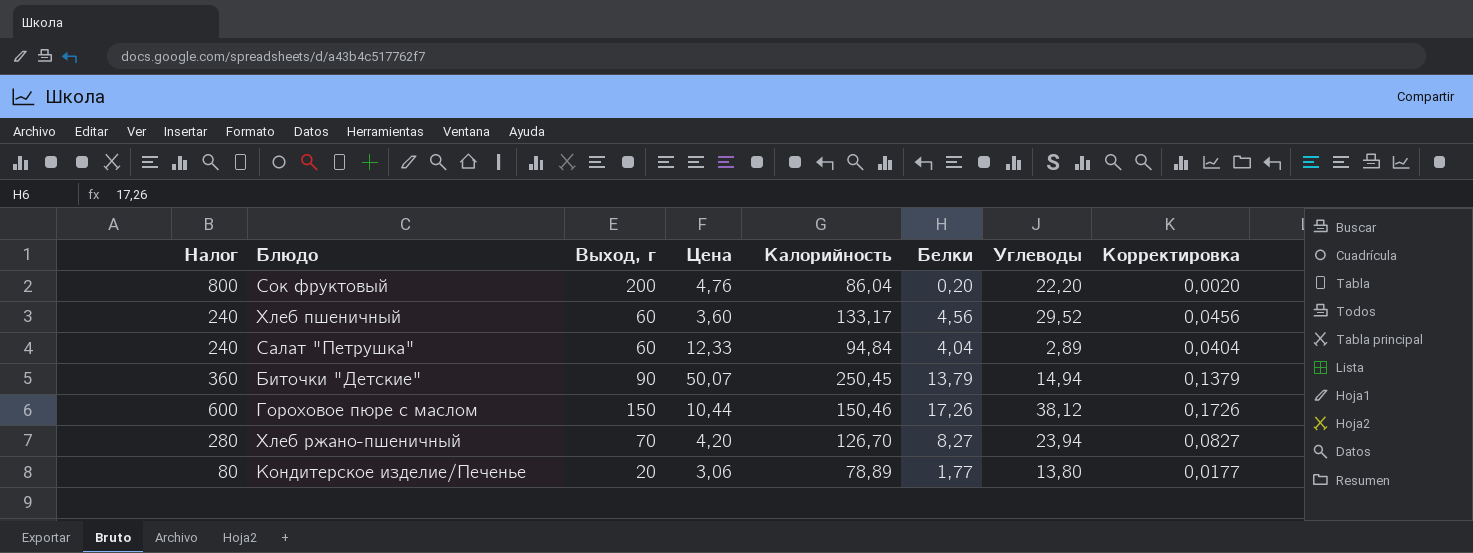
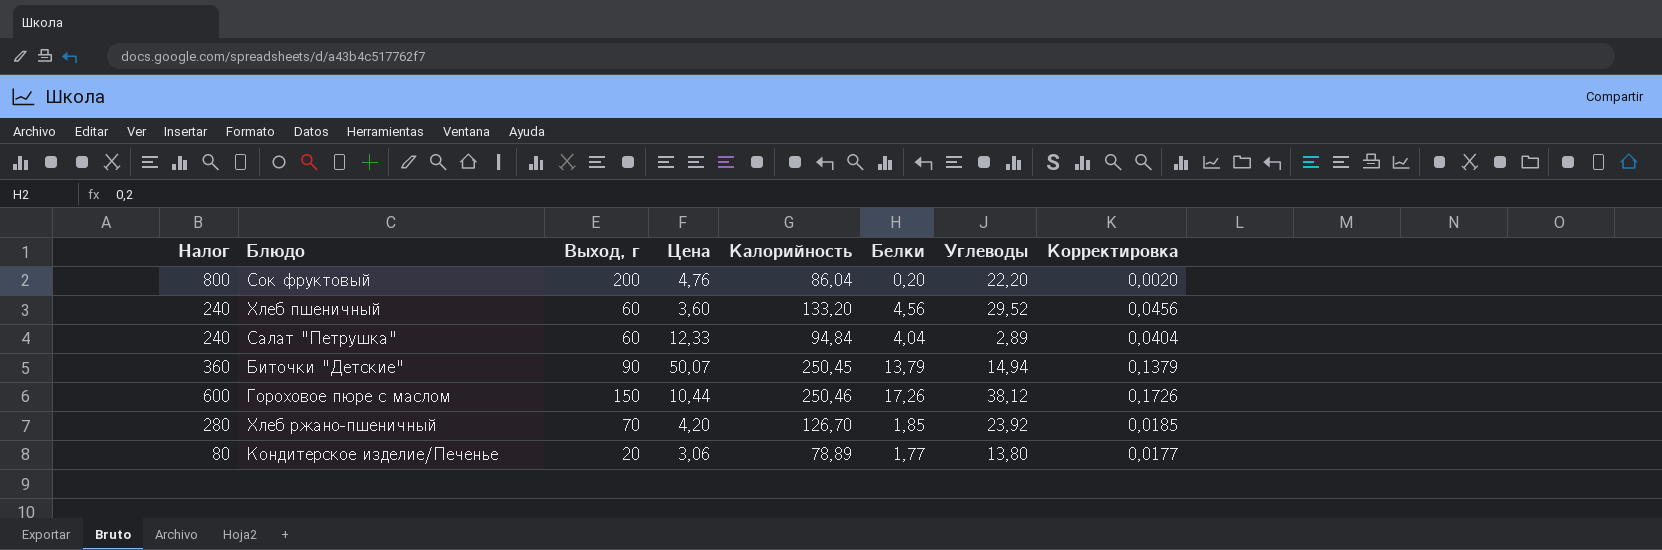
Хлеб пшеничный | Калорийность: 133,17 -> 133,20
Гороховое пюре с маслом | Калорийность: 150,46 -> 250,46
Хлеб ржано-пшеничный | Белки: 8,27 -> 1,85
Хлеб ржано-пшеничный | Углеводы: 23,94 -> 23,92
Хлеб ржано-пшеничный | Корректировка: 0,0827 -> 0,0185

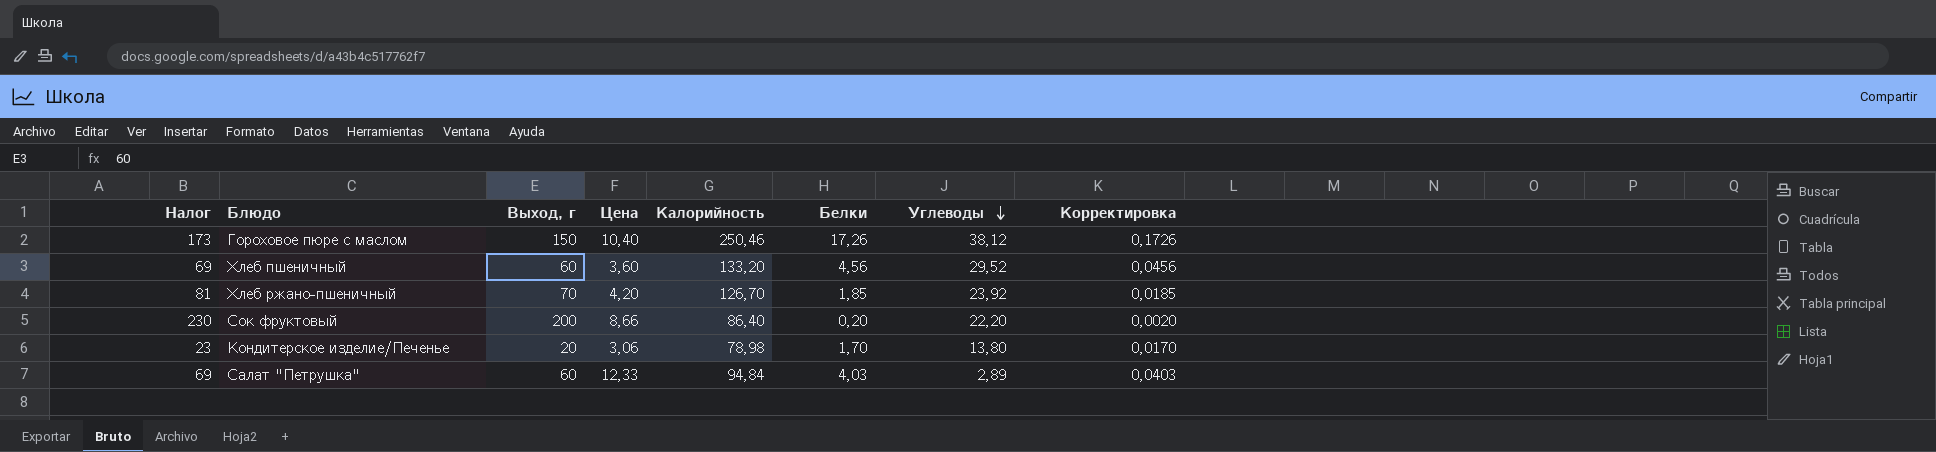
row order: none -> Углеводы descending
column Налог | formula: [Выход, г] * 4 -> [Выход, г] * 1,15
row Биточки "Детские": 360 | 90 | 50,07 | 250,45 | 13,79 | 14,94 | 0,1379 -> none
Гороховое пюре с маслом | Цена: 10,44 -> 10,40
Сок фруктовый | Цена: 4,76 -> 8,66
Сок фруктовый | Калорийность: 86,04 -> 86,40
Кондитерское изделие/Печенье | Калорийность: 78,89 -> 78,98
Кондитерское изделие/Печенье | Белки: 1,77 -> 1,70
Кондитерское изделие/Печенье | Корректировка: 0,0177 -> 0,0170
Салат "Петрушка" | Белки: 4,04 -> 4,03
Салат "Петрушка" | Корректировка: 0,0404 -> 0,0403

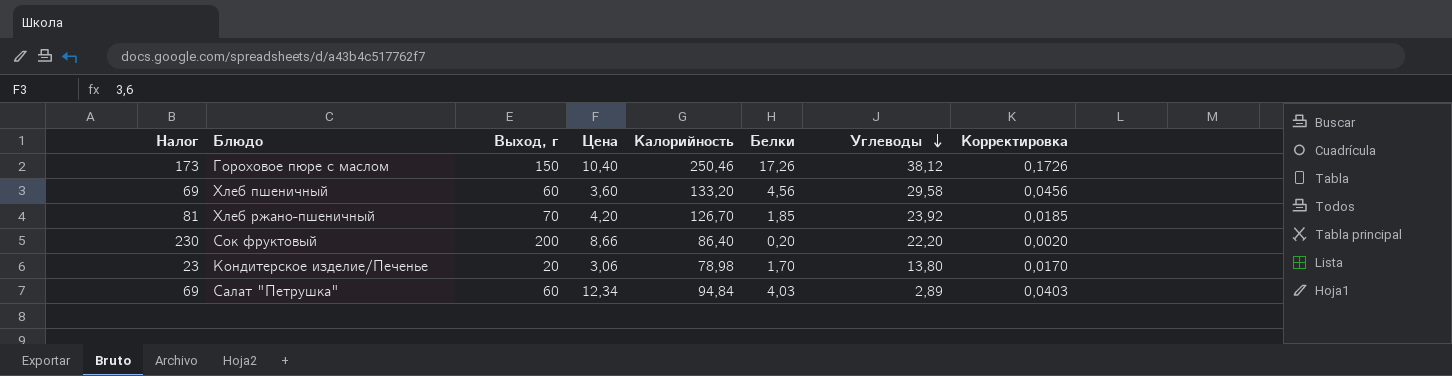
Хлеб пшеничный | Углеводы: 29,52 -> 29,58
Салат "Петрушка" | Цена: 12,33 -> 12,34

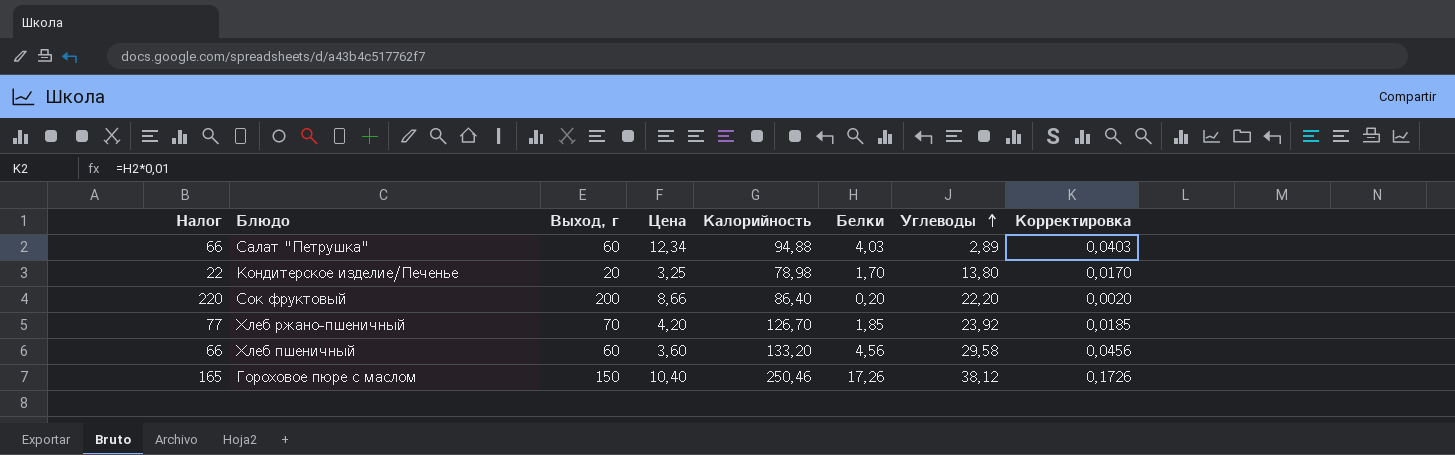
row order: Углеводы descending -> Углеводы ascending
column Налог | formula: [Выход, г] * 1,15 -> [Выход, г] * 1,1
Салат "Петрушка" | Калорийность: 94,84 -> 94,88
Кондитерское изделие/Печенье | Цена: 3,06 -> 3,25

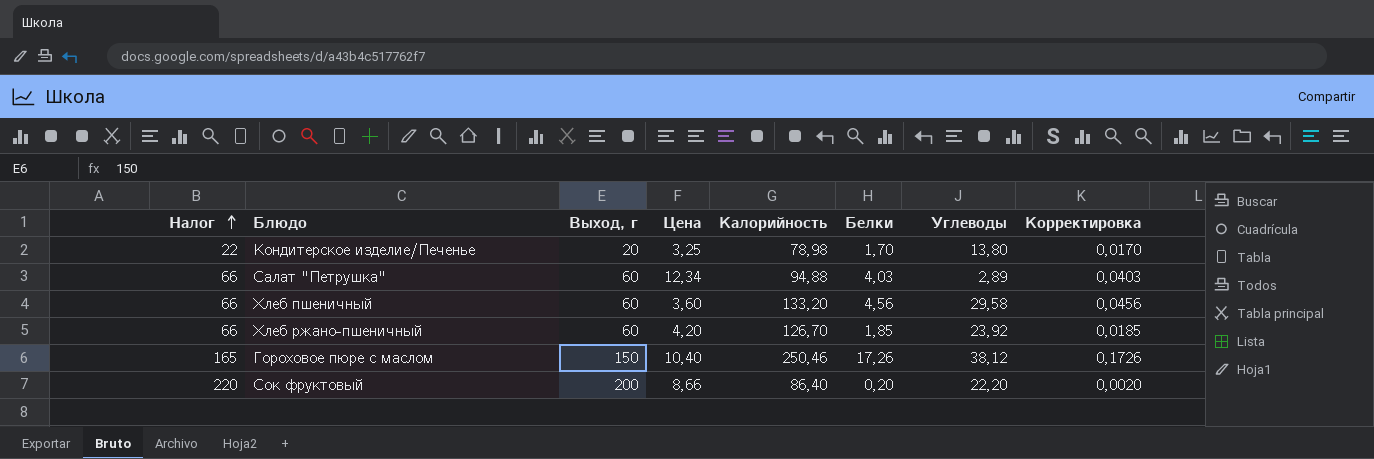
row order: Углеводы ascending -> Налог ascending
Хлеб ржано-пшеничный | Налог: 77 -> 66
Хлеб ржано-пшеничный | Выход, г: 70 -> 60

